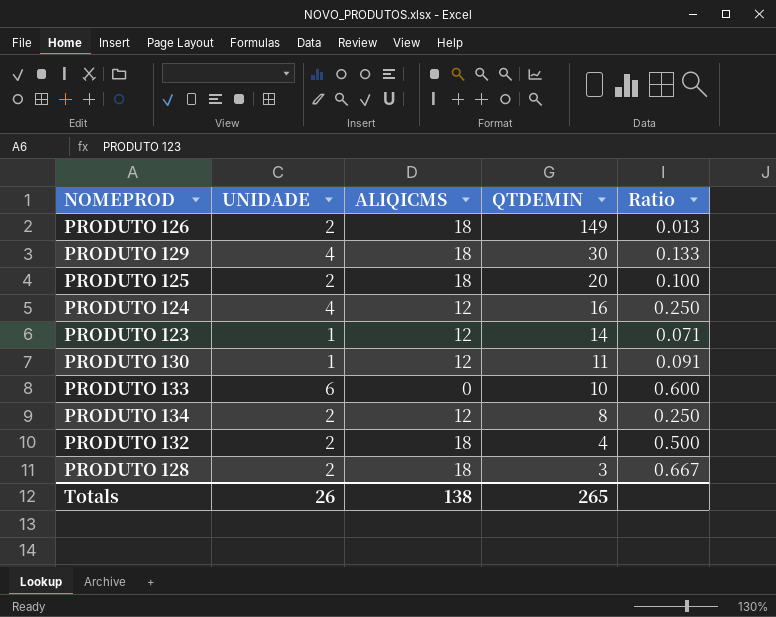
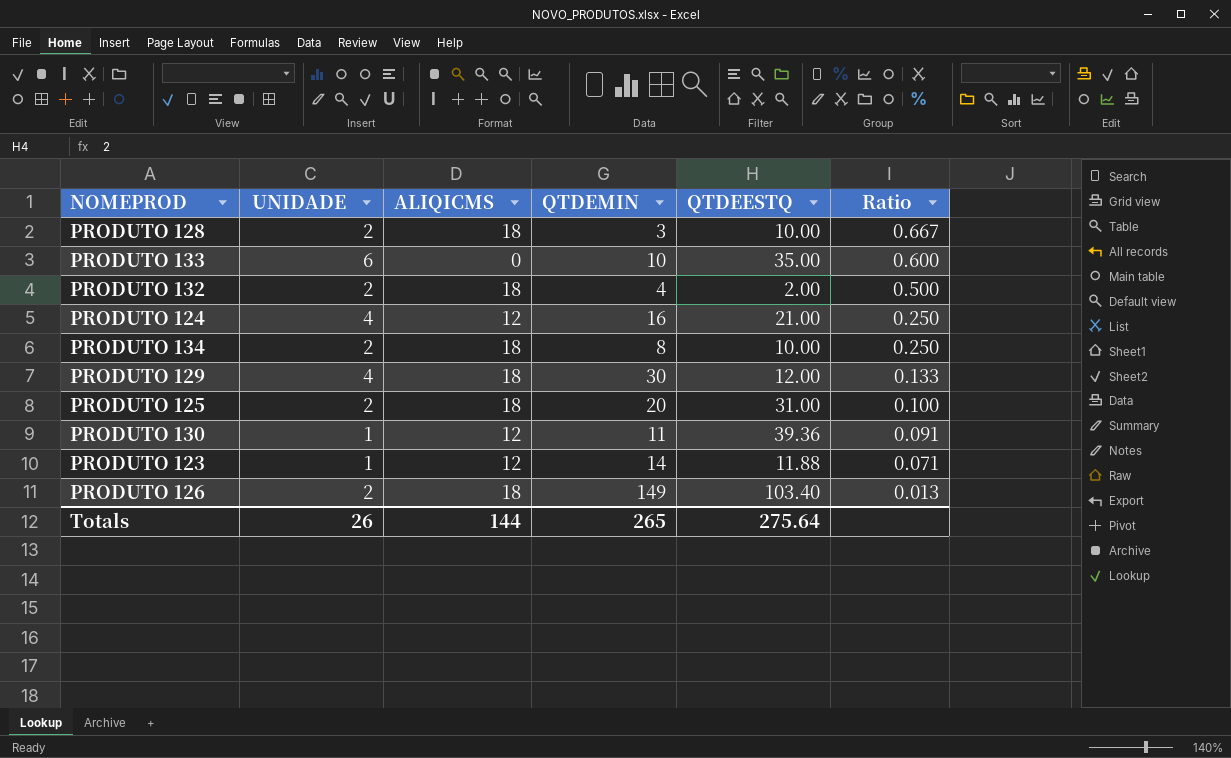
row order: QTDEMIN descending -> Ratio descending
column QTDEESTQ | position: none -> 5
PRODUTO 134 | ALIQICMS: 12 -> 18
Totals | ALIQICMS: 138 -> 144

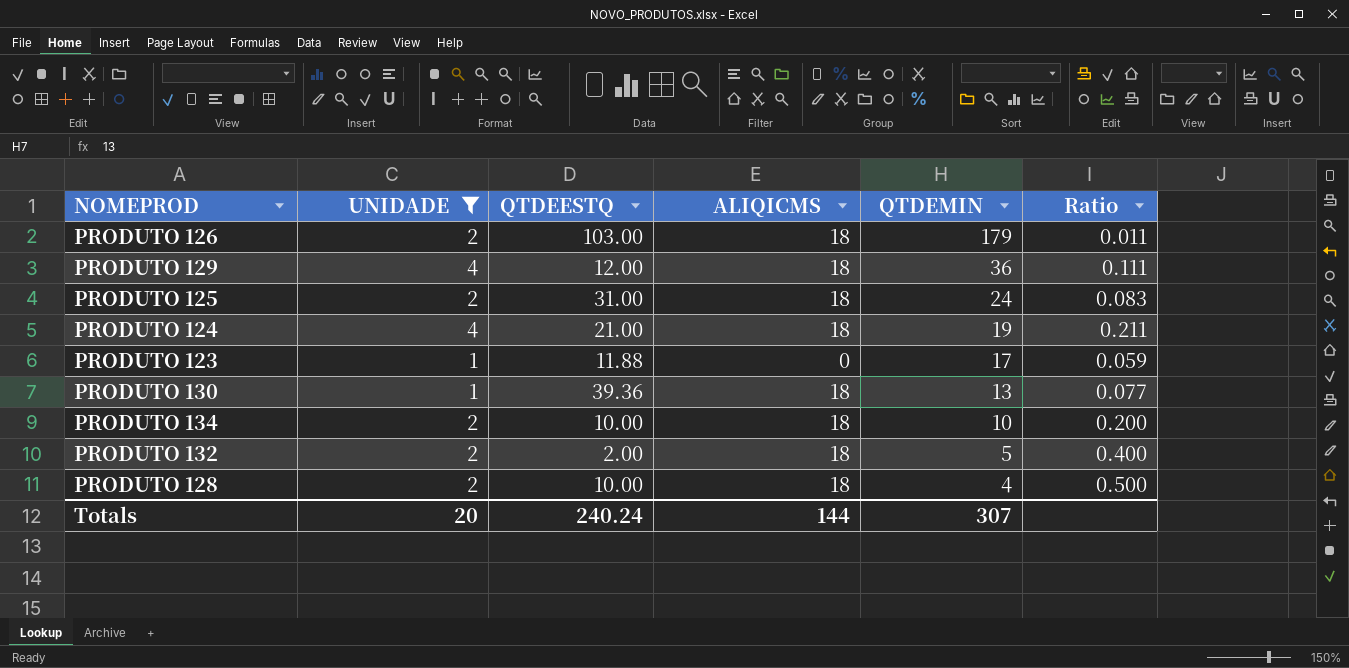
filter: none -> UNIDADE != 6
row order: Ratio descending -> QTDEMIN descending
column QTDEESTQ | position: 5 -> 3
PRODUTO 126 | QTDEESTQ: 103.40 -> 103.00
PRODUTO 126 | QTDEMIN: 149 -> 179
PRODUTO 126 | Ratio: 0.013 -> 0.011
PRODUTO 129 | QTDEMIN: 30 -> 36
PRODUTO 129 | Ratio: 0.133 -> 0.111
PRODUTO 125 | QTDEMIN: 20 -> 24
PRODUTO 125 | Ratio: 0.100 -> 0.083
PRODUTO 124 | ALIQICMS: 12 -> 18
PRODUTO 124 | QTDEMIN: 16 -> 19
PRODUTO 124 | Ratio: 0.250 -> 0.211
PRODUTO 123 | ALIQICMS: 12 -> 0
PRODUTO 123 | QTDEMIN: 14 -> 17
PRODUTO 123 | Ratio: 0.071 -> 0.059
PRODUTO 130 | ALIQICMS: 12 -> 18
PRODUTO 130 | QTDEMIN: 11 -> 13
PRODUTO 130 | Ratio: 0.091 -> 0.077
PRODUTO 134 | QTDEMIN: 8 -> 10
PRODUTO 134 | Ratio: 0.250 -> 0.200
PRODUTO 132 | QTDEMIN: 4 -> 5
PRODUTO 132 | Ratio: 0.500 -> 0.400
PRODUTO 128 | QTDEMIN: 3 -> 4
PRODUTO 128 | Ratio: 0.667 -> 0.500
Totals | UNIDADE: 26 -> 20
Totals | QTDEESTQ: 275.64 -> 240.24
Totals | QTDEMIN: 265 -> 307

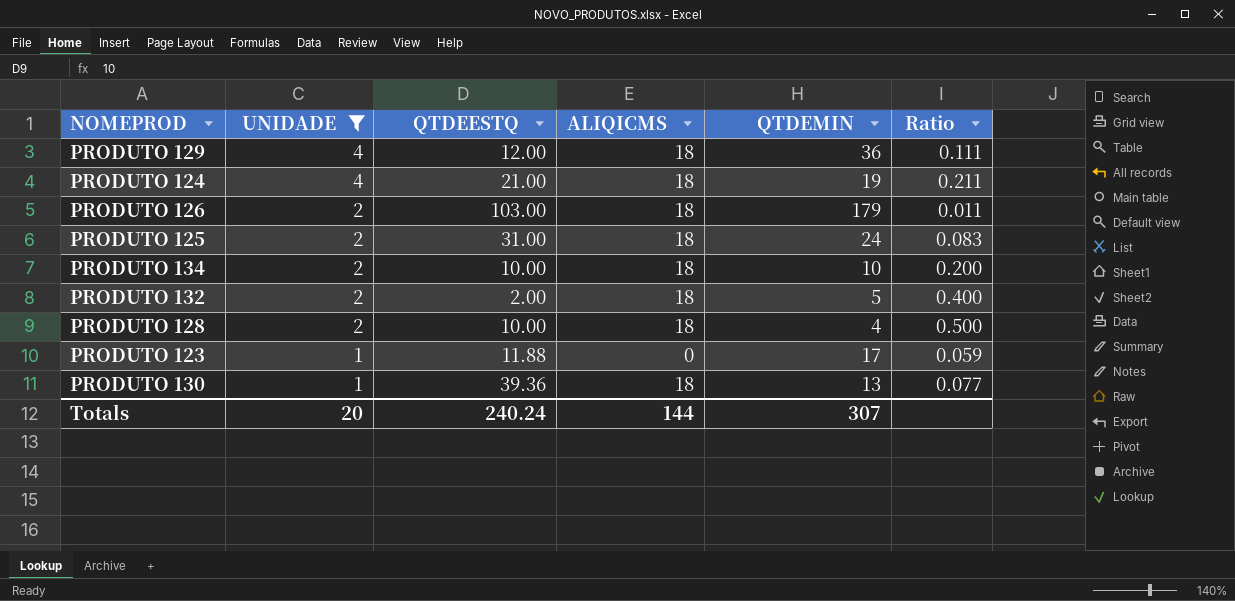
row order: QTDEMIN descending -> UNIDADE descending

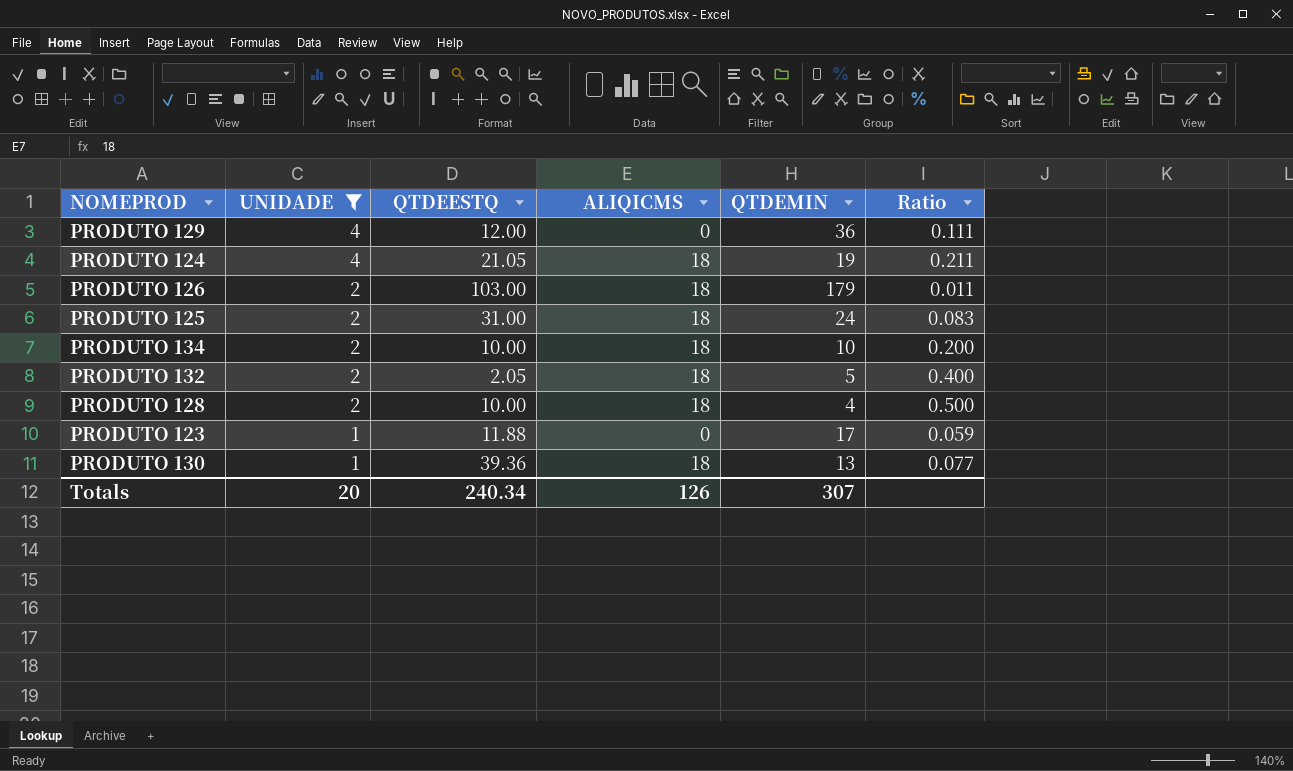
PRODUTO 129 | ALIQICMS: 18 -> 0
PRODUTO 124 | QTDEESTQ: 21.00 -> 21.05
PRODUTO 132 | QTDEESTQ: 2.00 -> 2.05
Totals | QTDEESTQ: 240.24 -> 240.34
Totals | ALIQICMS: 144 -> 126

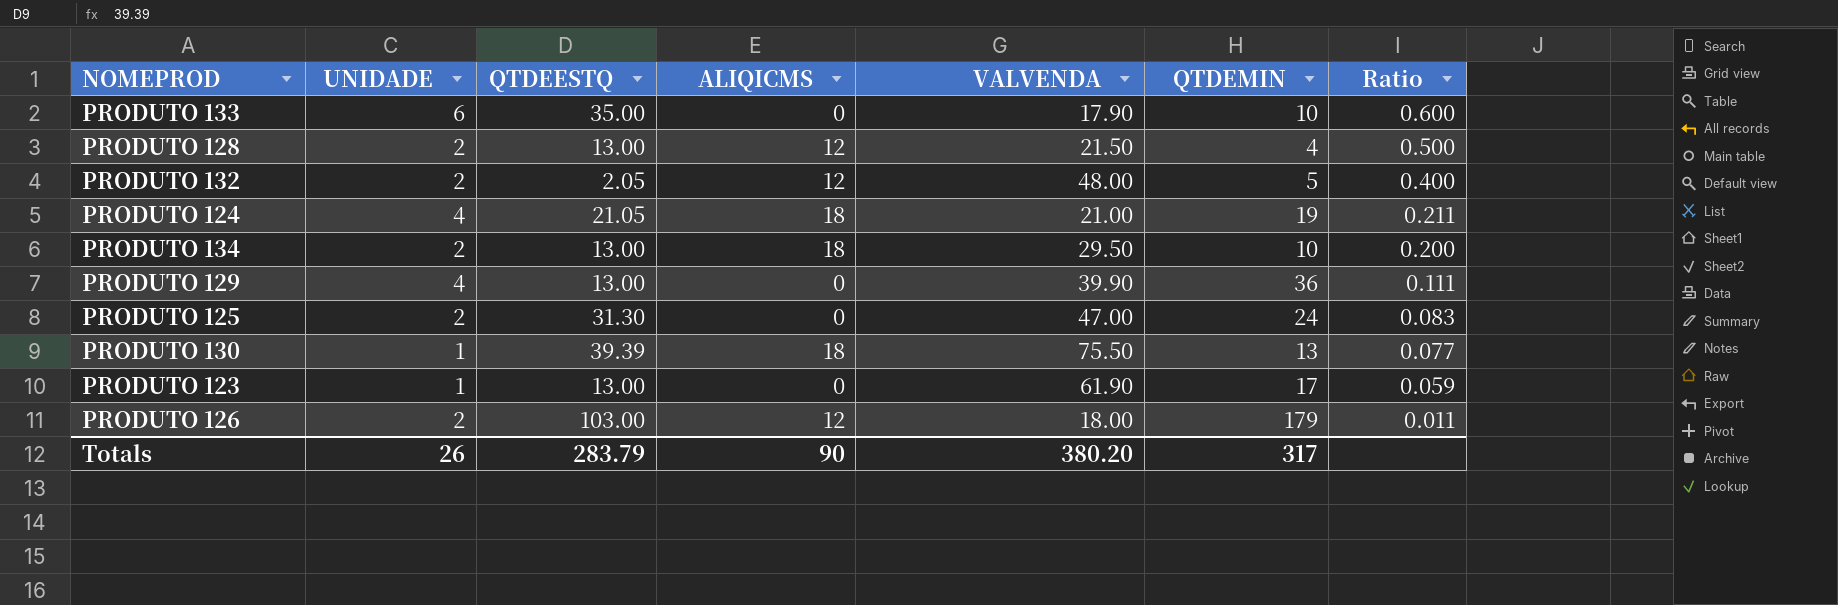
filter: UNIDADE != 6 -> none
row order: UNIDADE descending -> Ratio descending
column VALVENDA | position: none -> 5
PRODUTO 128 | QTDEESTQ: 10.00 -> 13.00
PRODUTO 128 | ALIQICMS: 18 -> 12
PRODUTO 132 | ALIQICMS: 18 -> 12
PRODUTO 134 | QTDEESTQ: 10.00 -> 13.00
PRODUTO 129 | QTDEESTQ: 12.00 -> 13.00
PRODUTO 125 | QTDEESTQ: 31.00 -> 31.30
PRODUTO 125 | ALIQICMS: 18 -> 0
PRODUTO 130 | QTDEESTQ: 39.36 -> 39.39
PRODUTO 123 | QTDEESTQ: 11.88 -> 13.00
PRODUTO 126 | ALIQICMS: 18 -> 12
Totals | UNIDADE: 20 -> 26
Totals | QTDEESTQ: 240.34 -> 283.79
Totals | ALIQICMS: 126 -> 90
Totals | QTDEMIN: 307 -> 317

